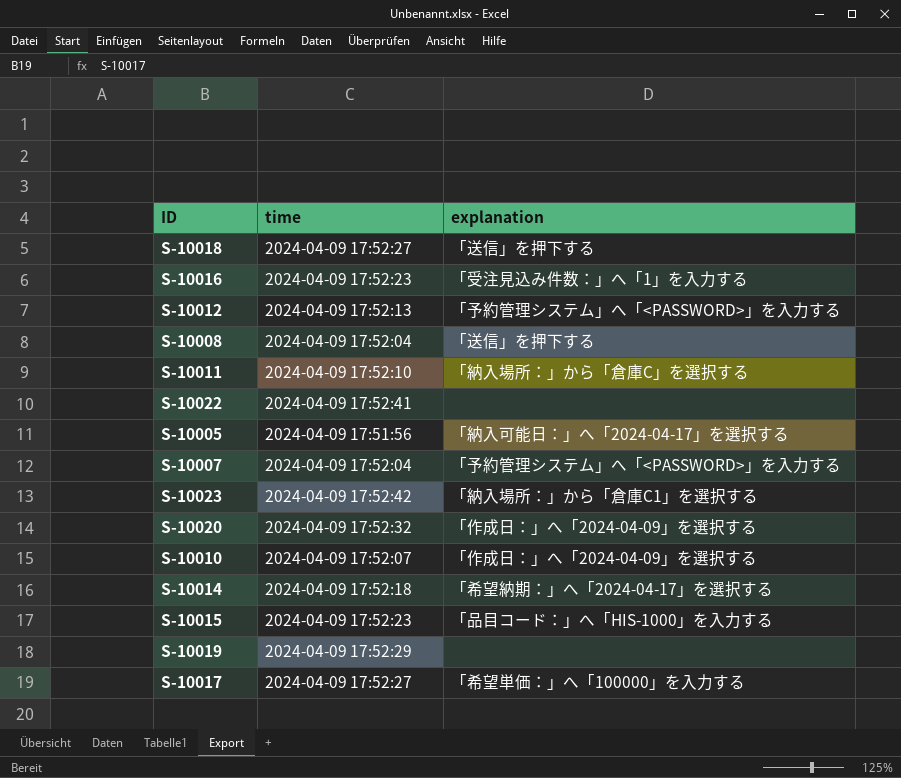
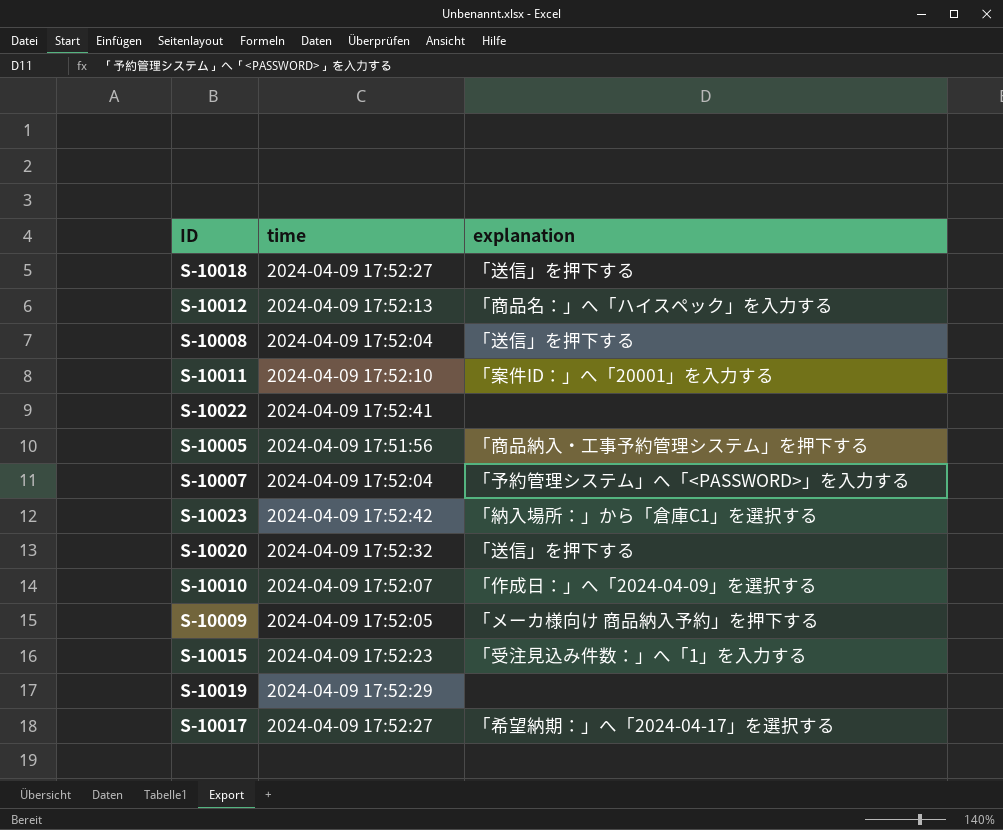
row S-10016: 2024-04-09 17:52:23 | 「受注見込み件数：」へ「1」を入力する -> none
row S-10014: 2024-04-09 17:52:18 | 「希望納期：」へ「2024-04-17」を選択する -> none
S-10012 | explanation: 「予約管理システム」へ「<PASSWORD>」を入力する -> 「商品名：」へ「ハイスペック」を入力する
S-10011 | explanation: 「納入場所：」から「倉庫C」を選択する -> 「案件ID：」へ「20001」を入力する
S-10005 | explanation: 「納入可能日：」へ「2024-04-17」を選択する -> 「商品納入・工事予約管理システム」を押下する
S-10020 | explanation: 「作成日：」へ「2024-04-09」を選択する -> 「送信」を押下する
row S-10009: none -> 2024-04-09 17:52:05 | 「メーカ様向け 商品納入予約」を押下する
S-10015 | explanation: 「品目コード：」へ「HIS-1000」を入力する -> 「受注見込み件数：」へ「1」を入力する
S-10017 | explanation: 「希望単価：」へ「100000」を入力する -> 「希望納期：」へ「2024-04-17」を選択する

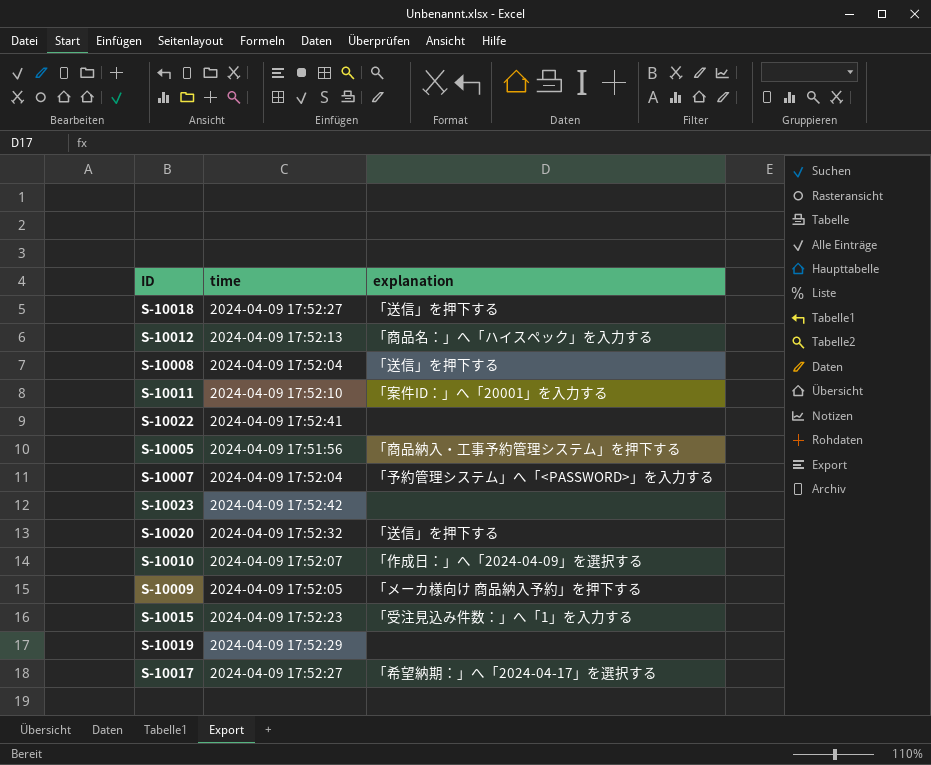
S-10023 | explanation: 「納入場所：」から「倉庫C1」を選択する -> none

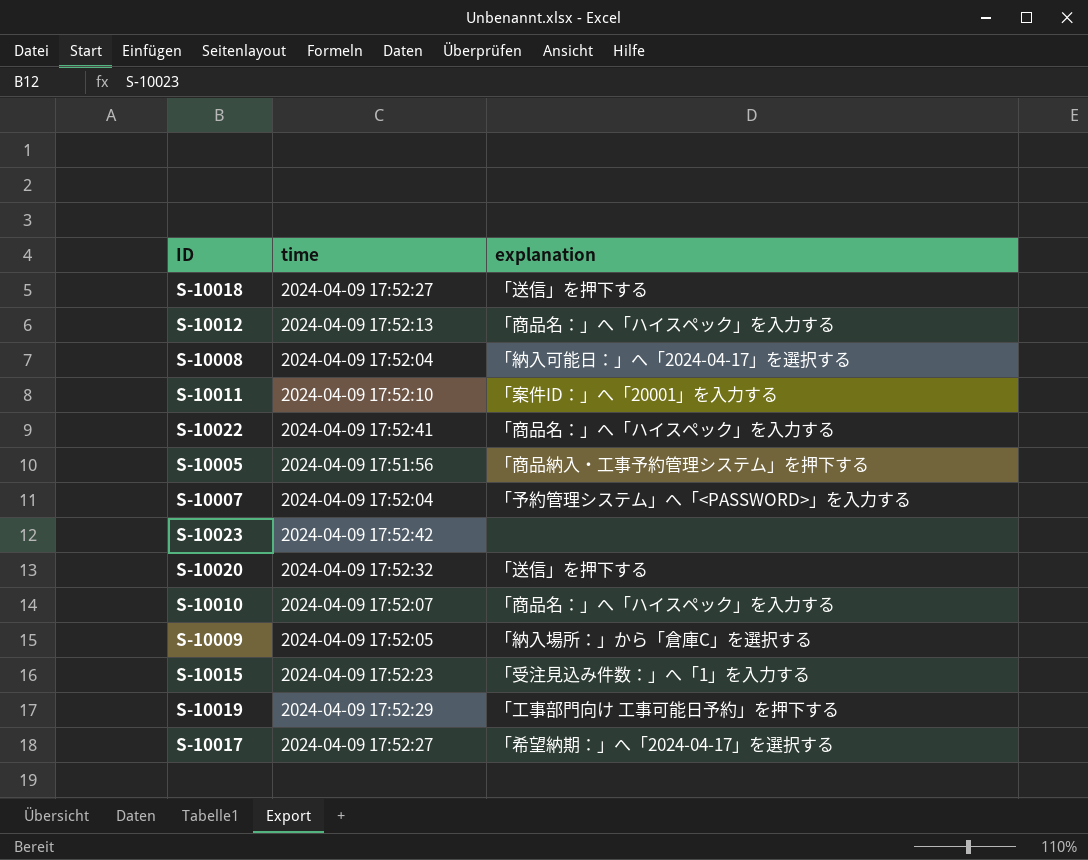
S-10008 | explanation: 「送信」を押下する -> 「納入可能日：」へ「2024-04-17」を選択する
S-10022 | explanation: none -> 「商品名：」へ「ハイスペック」を入力する
S-10010 | explanation: 「作成日：」へ「2024-04-09」を選択する -> 「商品名：」へ「ハイスペック」を入力する
S-10009 | explanation: 「メーカ様向け 商品納入予約」を押下する -> 「納入場所：」から「倉庫C」を選択する
S-10019 | explanation: none -> 「工事部門向け 工事可能日予約」を押下する

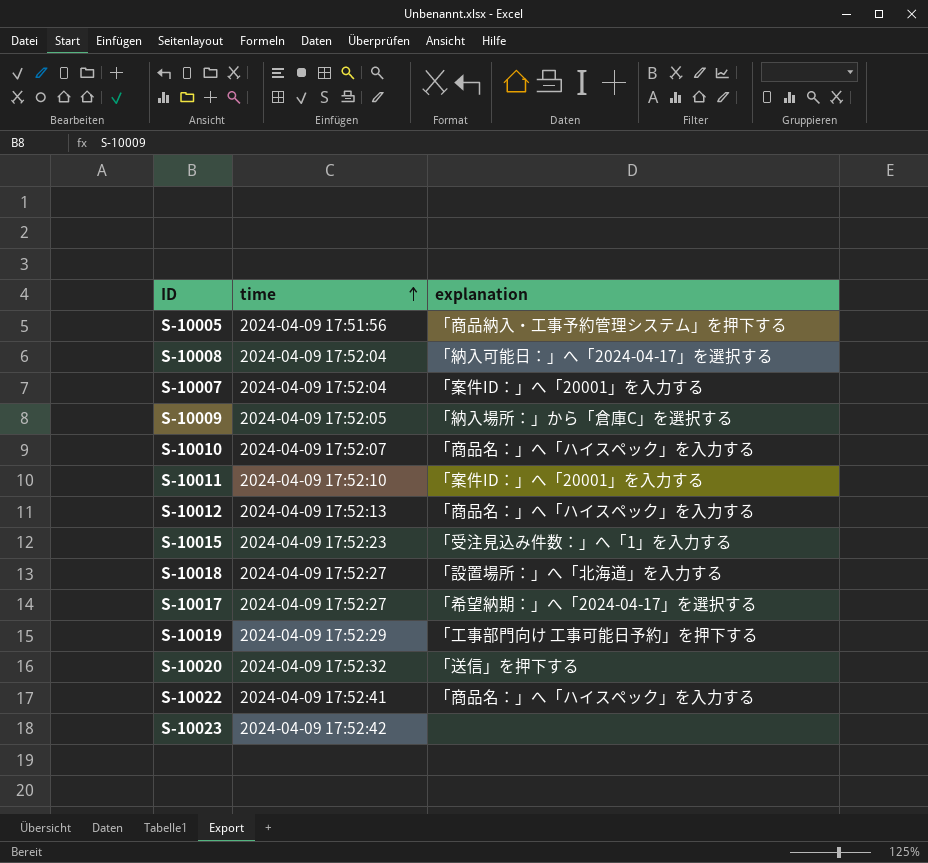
row order: none -> time ascending
S-10007 | explanation: 「予約管理システム」へ「<PASSWORD>」を入力する -> 「案件ID：」へ「20001」を入力する
S-10018 | explanation: 「送信」を押下する -> 「設置場所：」へ「北海道」を入力する

